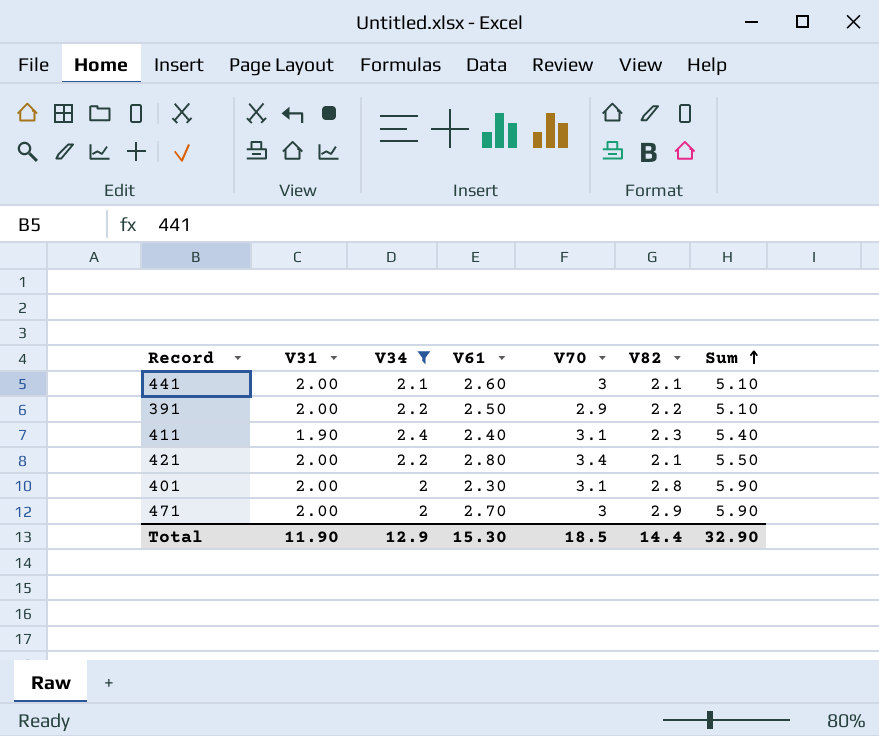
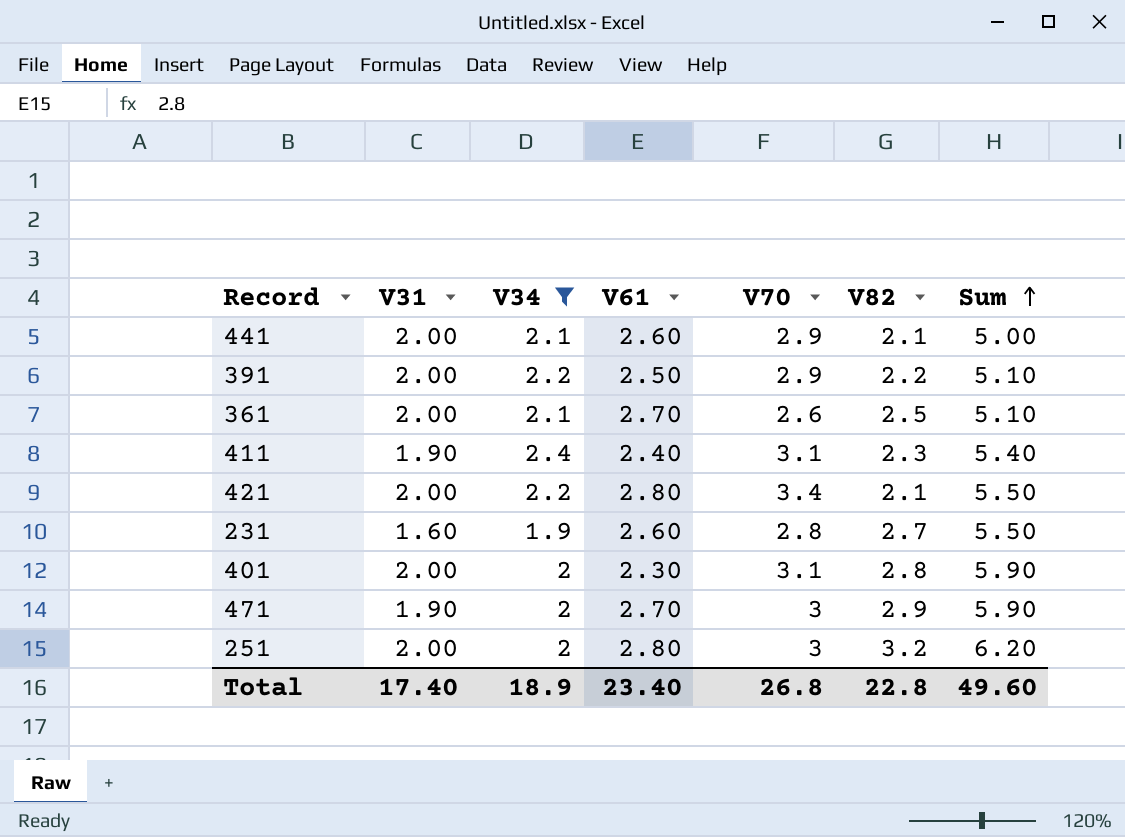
441 | V70: 3 -> 2.9
441 | Sum: 5.10 -> 5.00
row 361: none -> 2.00 | 2.1 | 2.70 | 2.6 | 2.5 | 5.10
row 231: none -> 1.60 | 1.9 | 2.60 | 2.8 | 2.7 | 5.50
471 | V31: 2.00 -> 1.90
row 251: none -> 2.00 | 2 | 2.80 | 3 | 3.2 | 6.20
Total | V31: 11.90 -> 17.40
Total | V34: 12.9 -> 18.9
Total | V61: 15.30 -> 23.40
Total | V70: 18.5 -> 26.8
Total | V82: 14.4 -> 22.8
Total | Sum: 32.90 -> 49.60

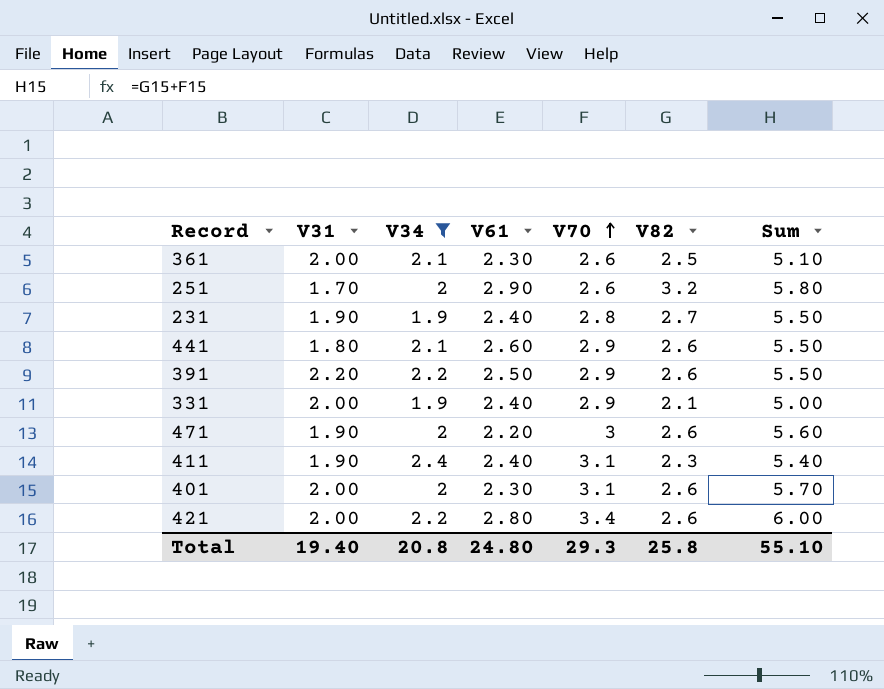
row order: Sum ascending -> V70 ascending
361 | V61: 2.70 -> 2.30
251 | V31: 2.00 -> 1.70
251 | V61: 2.80 -> 2.90
251 | V70: 3 -> 2.6
251 | Sum: 6.20 -> 5.80
231 | V31: 1.60 -> 1.90
231 | V61: 2.60 -> 2.40
441 | V31: 2.00 -> 1.80
441 | V82: 2.1 -> 2.6
441 | Sum: 5.00 -> 5.50
391 | V31: 2.00 -> 2.20
391 | V82: 2.2 -> 2.6
391 | Sum: 5.10 -> 5.50
row 331: none -> 2.00 | 1.9 | 2.40 | 2.9 | 2.1 | 5.00
471 | V61: 2.70 -> 2.20
471 | V82: 2.9 -> 2.6
471 | Sum: 5.90 -> 5.60
401 | V82: 2.8 -> 2.6
401 | Sum: 5.90 -> 5.70
421 | V82: 2.1 -> 2.6
421 | Sum: 5.50 -> 6.00
Total | V31: 17.40 -> 19.40
Total | V34: 18.9 -> 20.8
Total | V61: 23.40 -> 24.80
Total | V70: 26.8 -> 29.3
Total | V82: 22.8 -> 25.8
Total | Sum: 49.60 -> 55.10

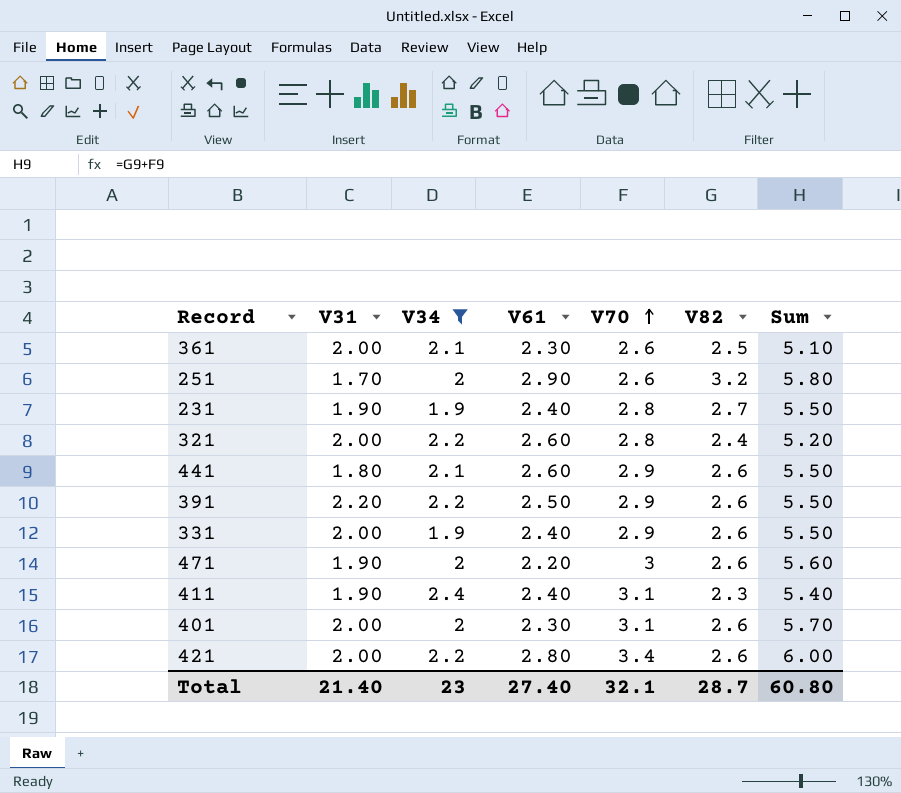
row 321: none -> 2.00 | 2.2 | 2.60 | 2.8 | 2.4 | 5.20
331 | V82: 2.1 -> 2.6
331 | Sum: 5.00 -> 5.50
Total | V31: 19.40 -> 21.40
Total | V34: 20.8 -> 23
Total | V61: 24.80 -> 27.40
Total | V70: 29.3 -> 32.1
Total | V82: 25.8 -> 28.7
Total | Sum: 55.10 -> 60.80

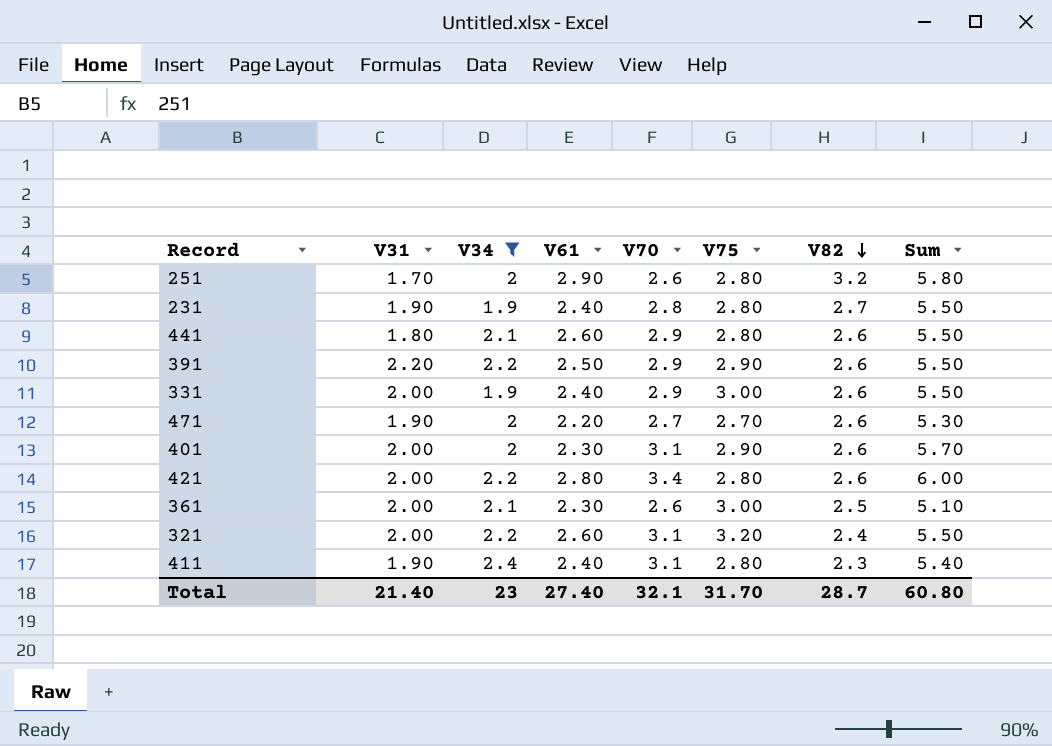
row order: V70 ascending -> V82 descending
column V75 | position: none -> 6
471 | V70: 3 -> 2.7
471 | Sum: 5.60 -> 5.30
321 | V70: 2.8 -> 3.1
321 | Sum: 5.20 -> 5.50

